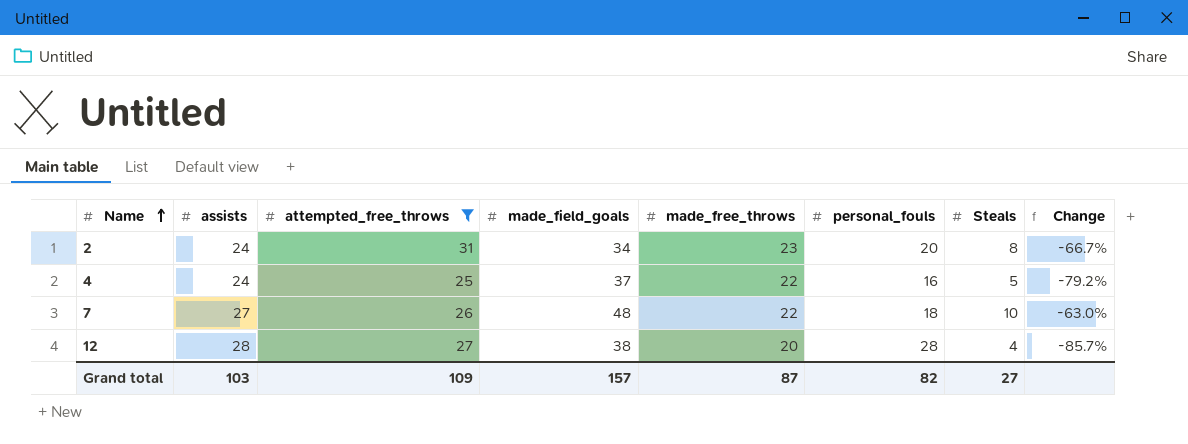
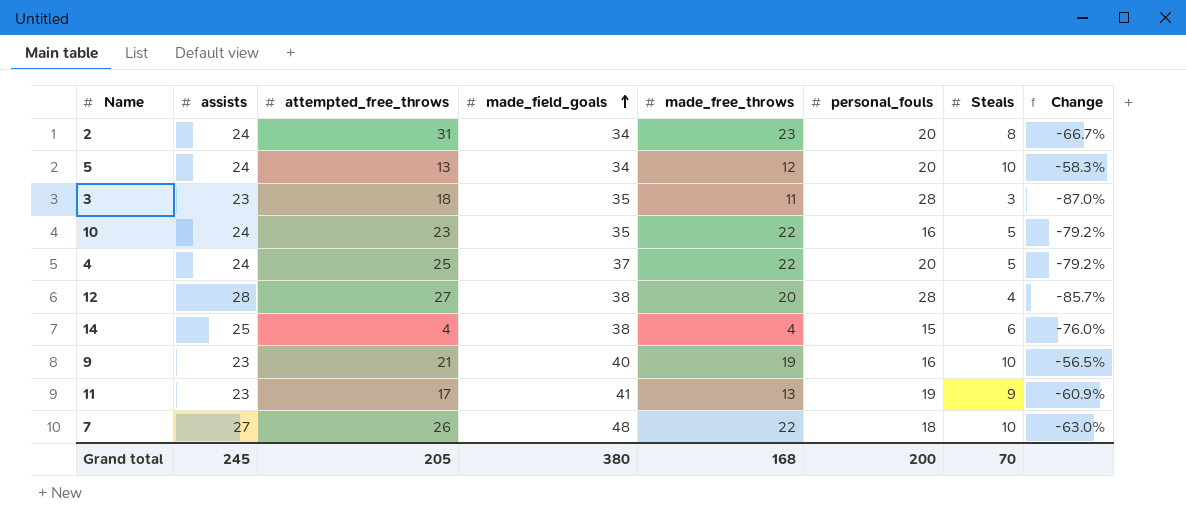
filter: attempted_free_throws >= 25 -> none
row order: Name ascending -> made_field_goals ascending
4 | personal_fouls: 16 -> 20
Grand total | assists: 103 -> 245
Grand total | attempted_free_throws: 109 -> 205
Grand total | made_field_goals: 157 -> 380
Grand total | made_free_throws: 87 -> 168
Grand total | personal_fouls: 82 -> 200
Grand total | Steals: 27 -> 70

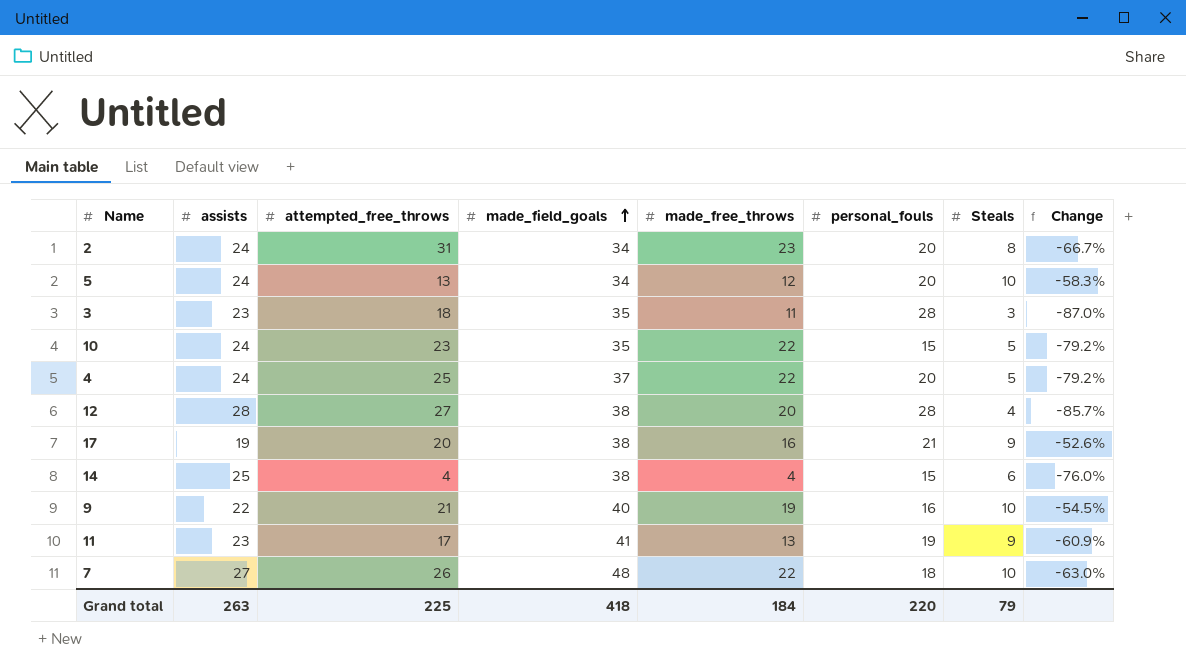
10 | personal_fouls: 16 -> 15
row 17: none -> 19 | 20 | 38 | 16 | 21 | 9 | -52.6%
9 | assists: 23 -> 22
9 | Change: -56.5% -> -54.5%
Grand total | assists: 245 -> 263
Grand total | attempted_free_throws: 205 -> 225
Grand total | made_field_goals: 380 -> 418
Grand total | made_free_throws: 168 -> 184
Grand total | personal_fouls: 200 -> 220
Grand total | Steals: 70 -> 79

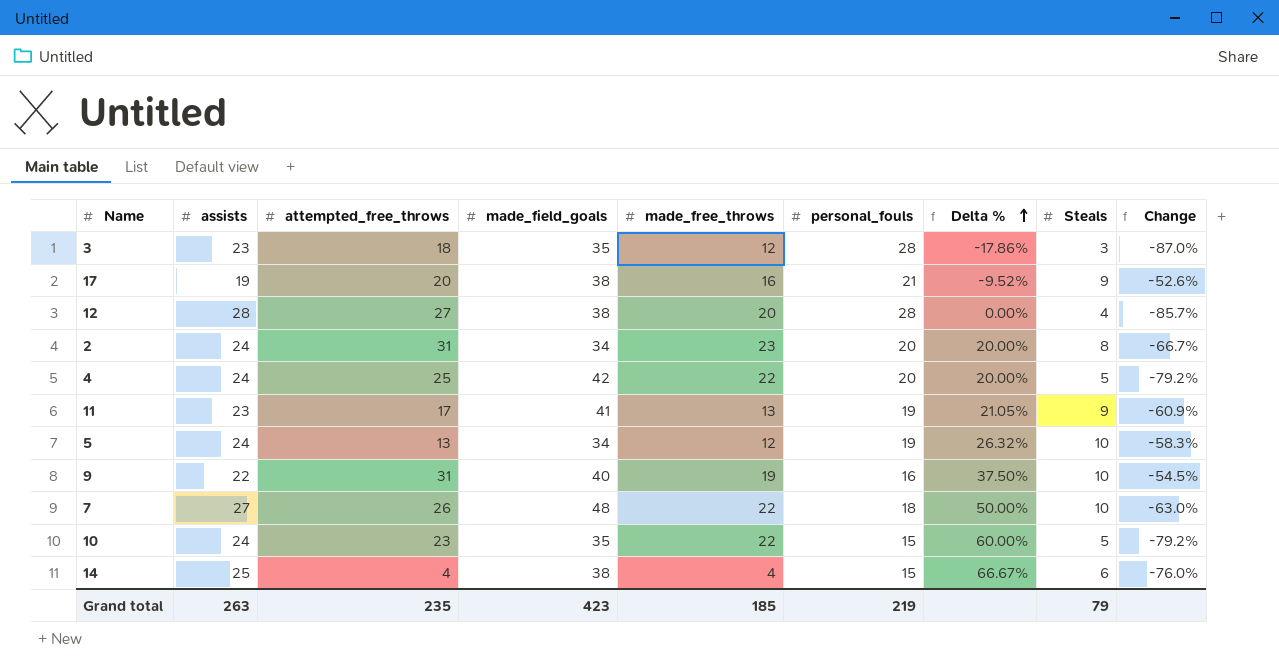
row order: made_field_goals ascending -> Delta % ascending
column Delta % | formula: none -> ([assists] - [personal_fouls]) / [personal_fouls]
3 | made_free_throws: 11 -> 12
4 | made_field_goals: 37 -> 42
5 | personal_fouls: 20 -> 19
9 | attempted_free_throws: 21 -> 31
Grand total | attempted_free_throws: 225 -> 235
Grand total | made_field_goals: 418 -> 423
Grand total | made_free_throws: 184 -> 185
Grand total | personal_fouls: 220 -> 219

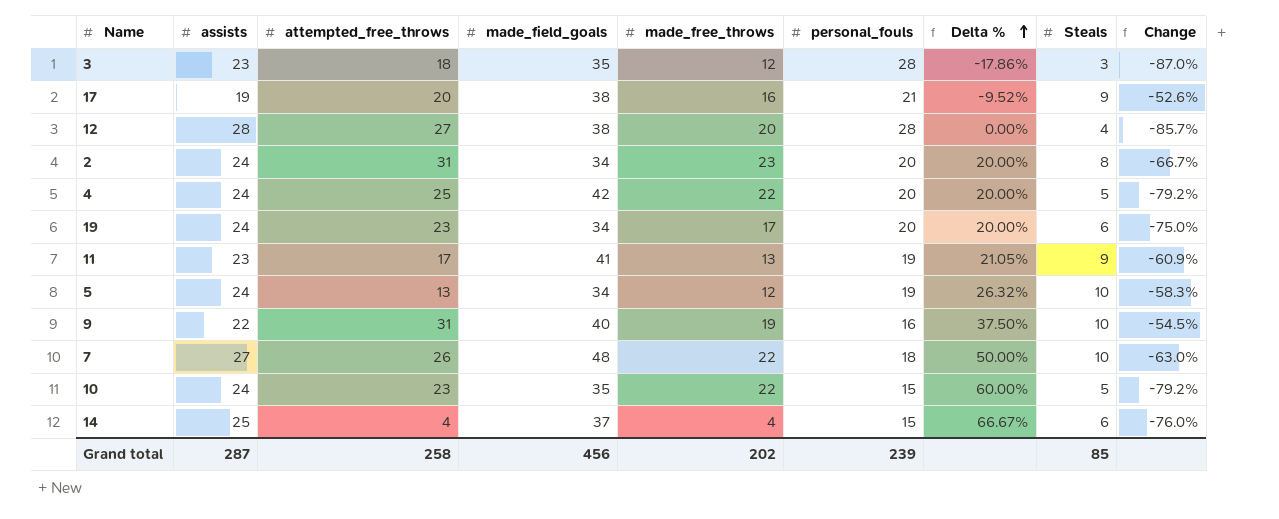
row 19: none -> 24 | 23 | 34 | 17 | 20 | 20.00% | 6 | -75.0%
14 | made_field_goals: 38 -> 37
Grand total | assists: 263 -> 287
Grand total | attempted_free_throws: 235 -> 258
Grand total | made_field_goals: 423 -> 456
Grand total | made_free_throws: 185 -> 202
Grand total | personal_fouls: 219 -> 239
Grand total | Steals: 79 -> 85

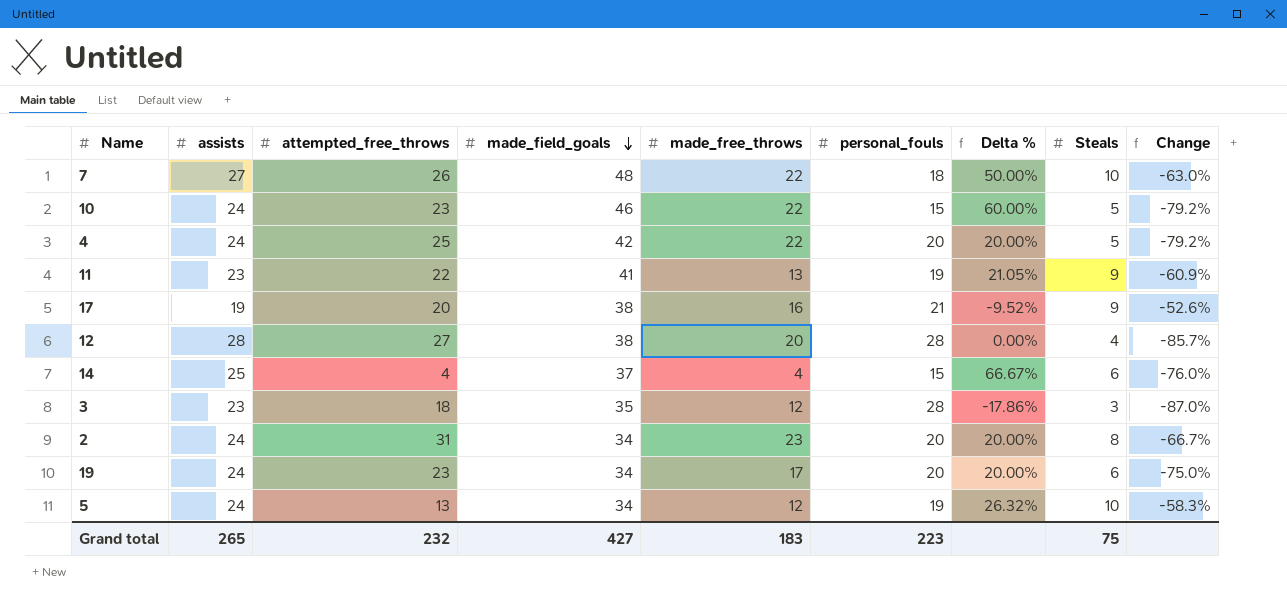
row order: Delta % ascending -> made_field_goals descending
row 9: 22 | 31 | 40 | 19 | 16 | 37.50% | 10 | -54.5% -> none
10 | made_field_goals: 35 -> 46
11 | attempted_free_throws: 17 -> 22
Grand total | assists: 287 -> 265
Grand total | attempted_free_throws: 258 -> 232
Grand total | made_field_goals: 456 -> 427
Grand total | made_free_throws: 202 -> 183
Grand total | personal_fouls: 239 -> 223
Grand total | Steals: 85 -> 75

